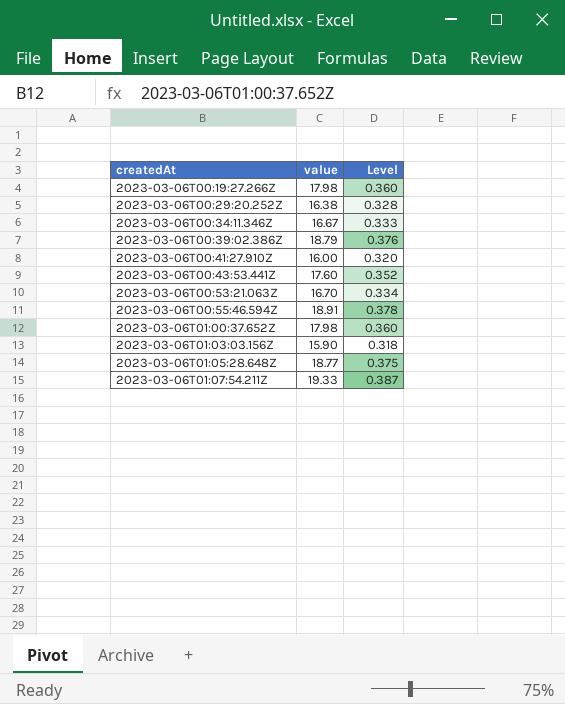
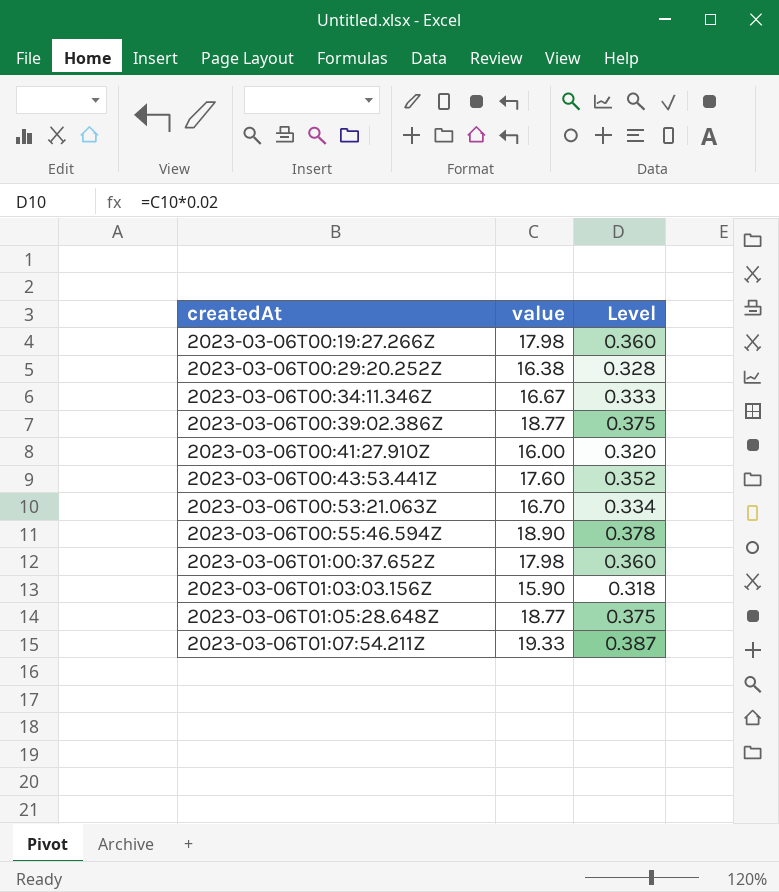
2023-03-06T00:39:02.386Z | value: 18.79 -> 18.77
2023-03-06T00:39:02.386Z | Level: 0.376 -> 0.375
2023-03-06T00:55:46.594Z | value: 18.91 -> 18.90

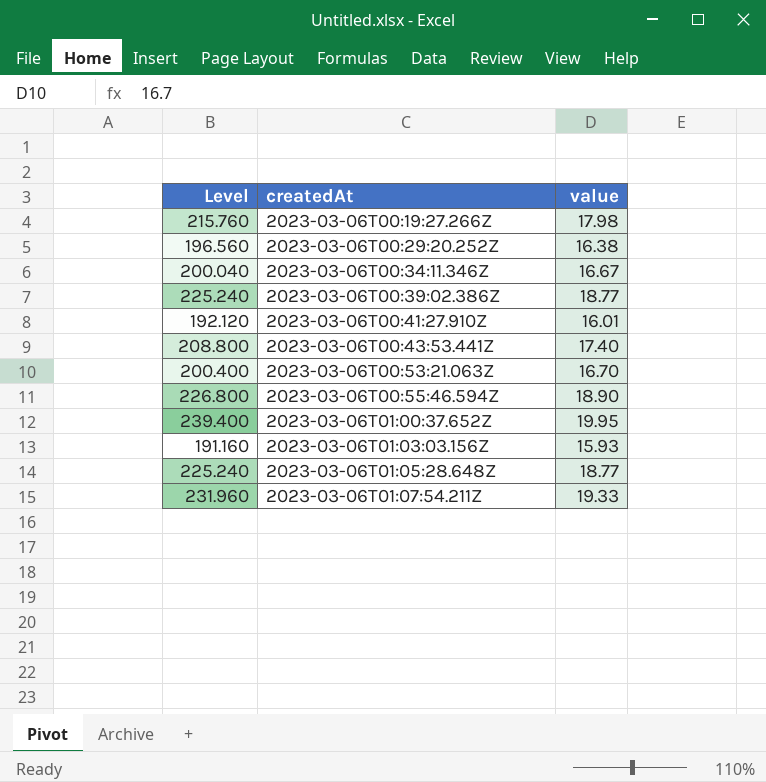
column Level | formula: [value] * 0.02 -> [value] * 12
column Level | position: 3 -> 1
2023-03-06T00:41:27.910Z | value: 16.00 -> 16.01
2023-03-06T00:43:53.441Z | value: 17.60 -> 17.40
2023-03-06T01:00:37.652Z | value: 17.98 -> 19.95
2023-03-06T01:03:03.156Z | value: 15.90 -> 15.93

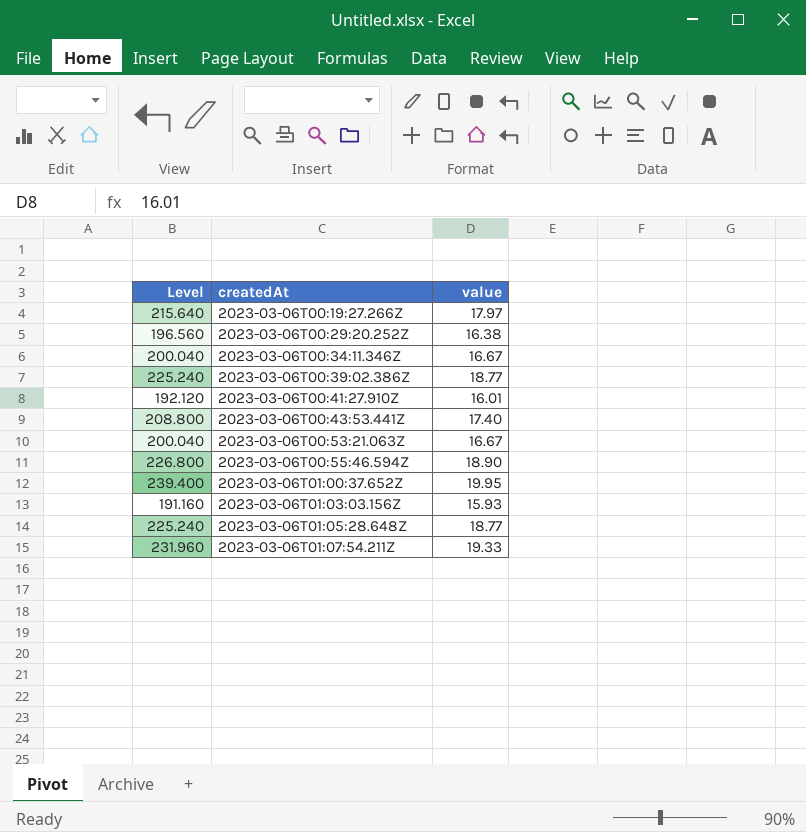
2023-03-06T00:19:27.266Z | Level: 215.760 -> 215.640
2023-03-06T00:19:27.266Z | value: 17.98 -> 17.97
2023-03-06T00:53:21.063Z | Level: 200.400 -> 200.040
2023-03-06T00:53:21.063Z | value: 16.70 -> 16.67

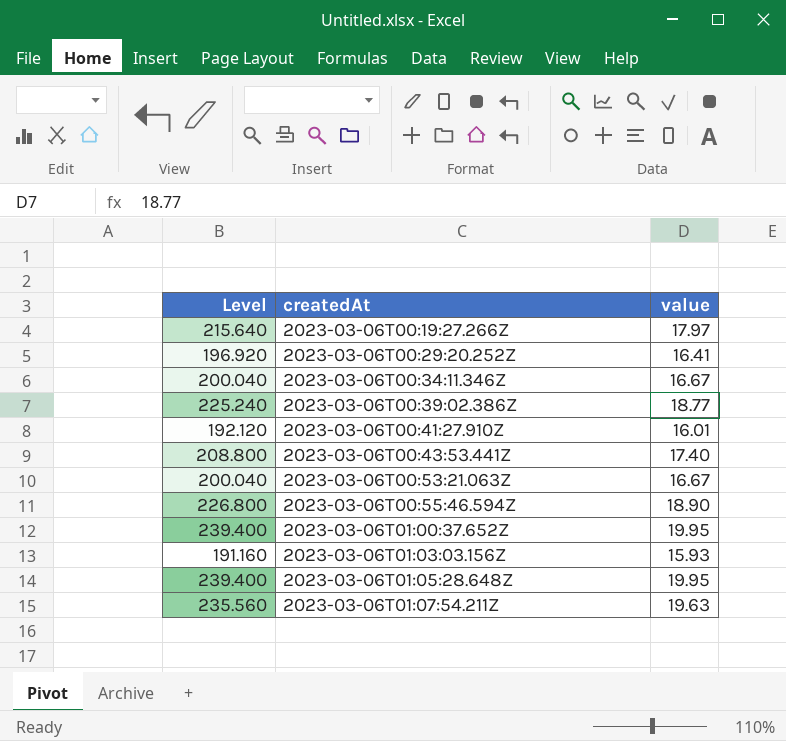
2023-03-06T00:29:20.252Z | Level: 196.560 -> 196.920
2023-03-06T00:29:20.252Z | value: 16.38 -> 16.41
2023-03-06T01:05:28.648Z | Level: 225.240 -> 239.400
2023-03-06T01:05:28.648Z | value: 18.77 -> 19.95
2023-03-06T01:07:54.211Z | Level: 231.960 -> 235.560
2023-03-06T01:07:54.211Z | value: 19.33 -> 19.63

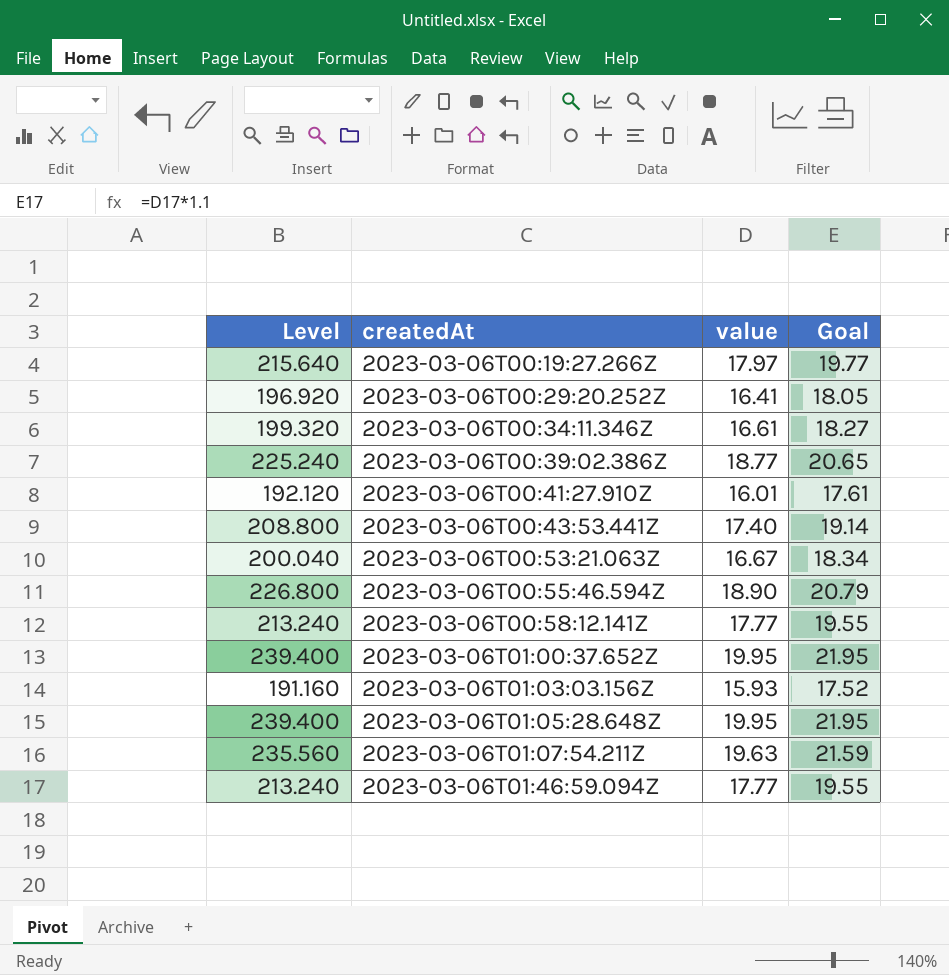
column Goal | formula: none -> [value] * 1.1
2023-03-06T00:34:11.346Z | Level: 200.040 -> 199.320
2023-03-06T00:34:11.346Z | value: 16.67 -> 16.61
row 2023-03-06T00:58:12.141Z: none -> 213.240 | 17.77 | 19.55
row 2023-03-06T01:46:59.094Z: none -> 213.240 | 17.77 | 19.55

